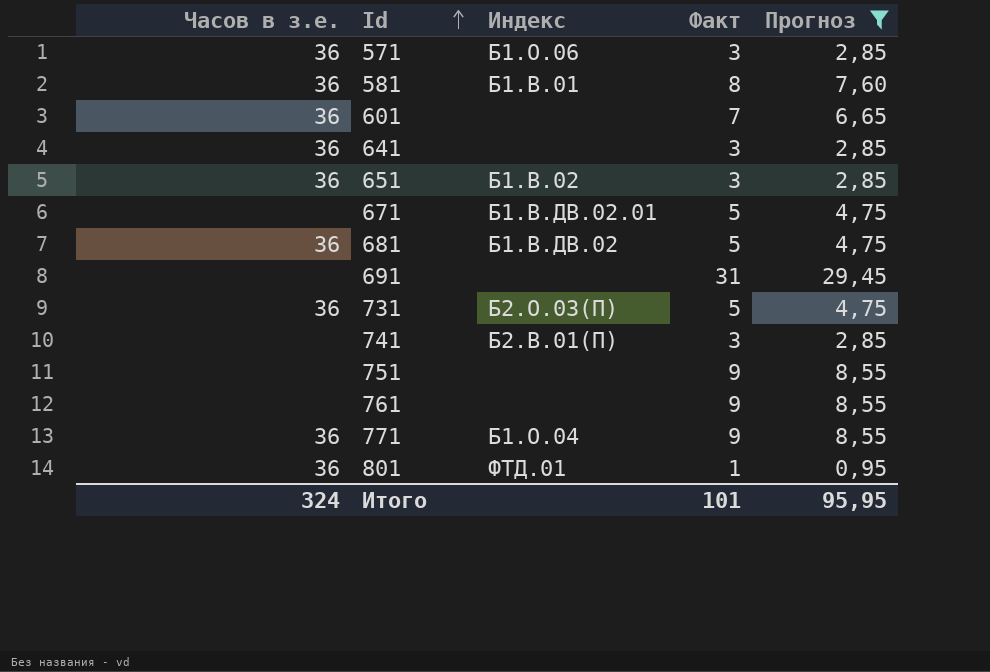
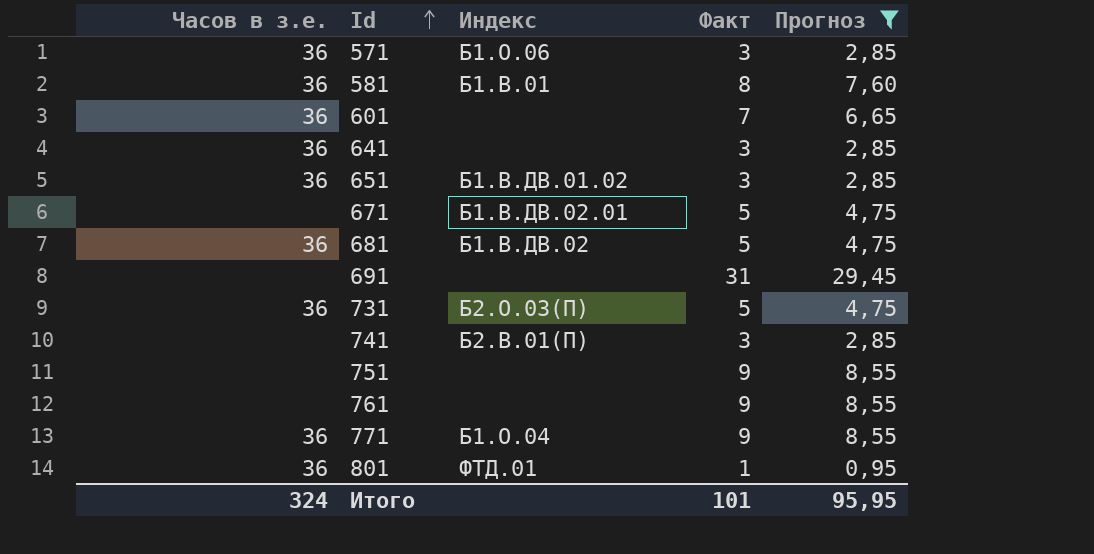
651 | Индекс: Б1.В.02 -> Б1.В.ДВ.01.02

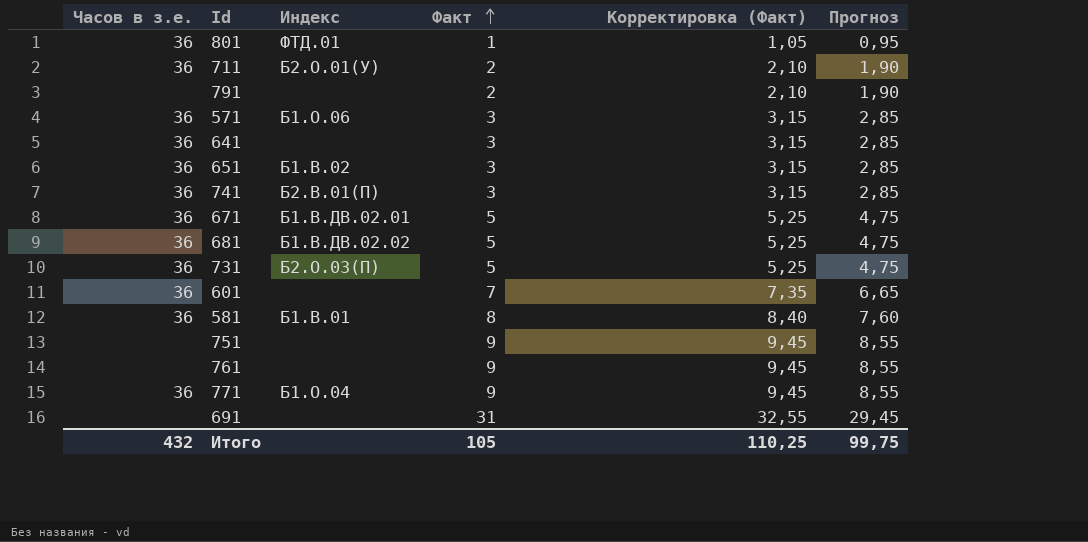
filter: Прогноз != 1,90 -> none
row order: Id ascending -> Факт ascending
column Корректировка (Факт) | formula: none -> [Факт] * 1,05
651 | Индекс: Б1.В.ДВ.01.02 -> Б1.В.02
741 | Часов в з.е.: none -> 36
671 | Часов в з.е.: none -> 36
681 | Индекс: Б1.В.ДВ.02 -> Б1.В.ДВ.02.02
Итого | Часов в з.е.: 324 -> 432
Итого | Факт: 101 -> 105
Итого | Прогноз: 95,95 -> 99,75

